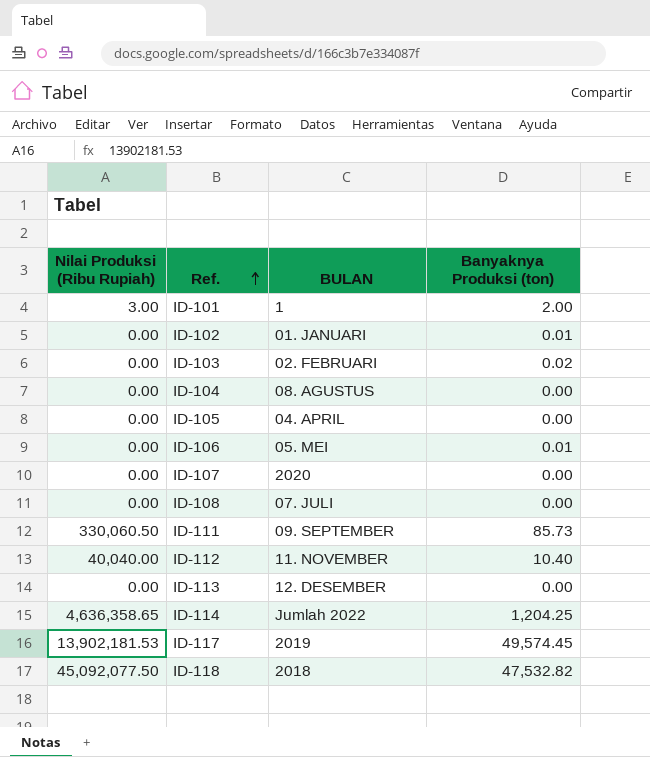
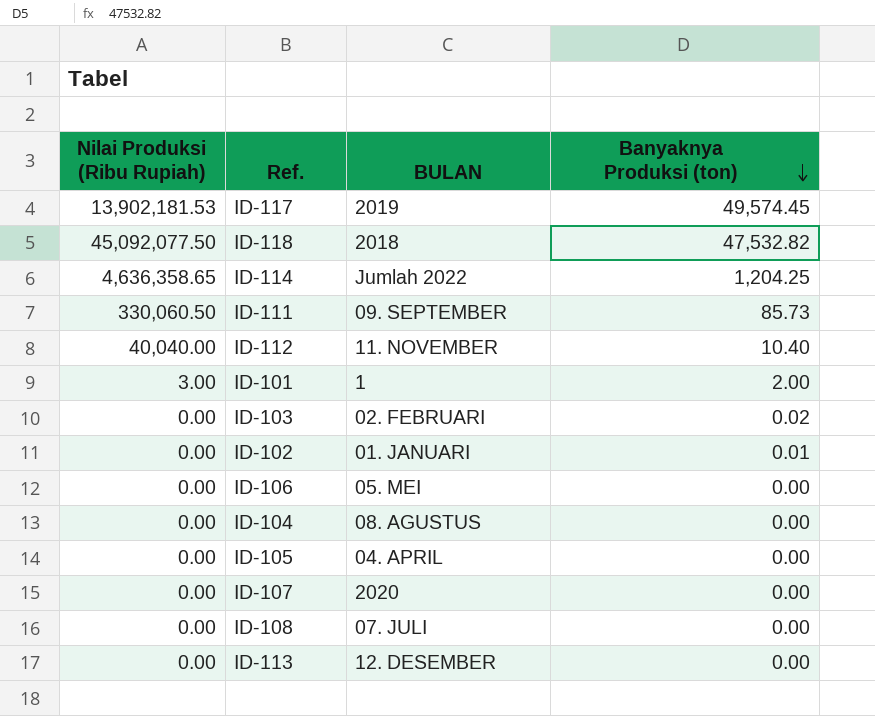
row order: Ref. ascending -> Banyaknya Produksi (ton) descending
ID-106 | Banyaknya Produksi (ton): 0.01 -> 0.00

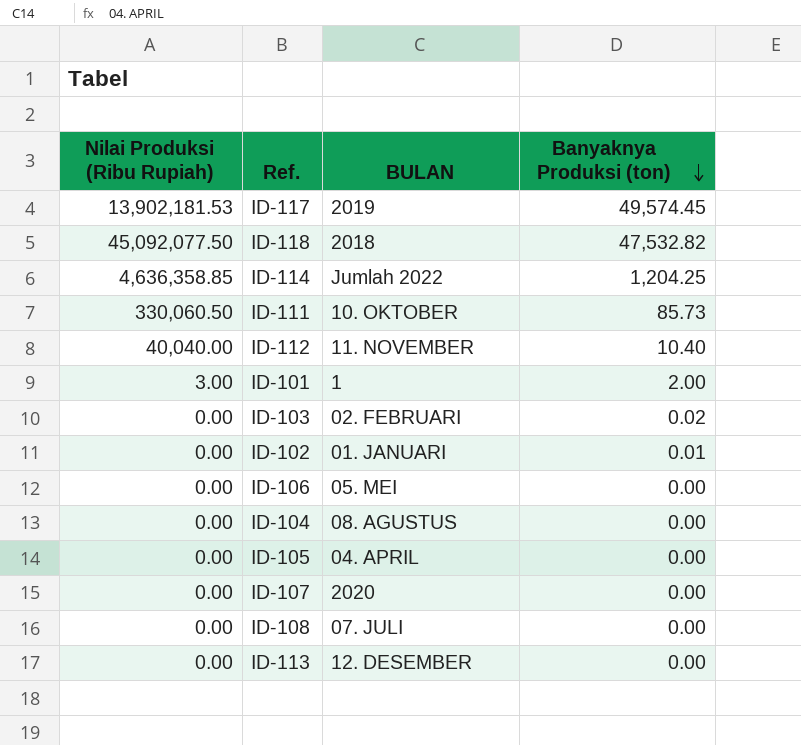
ID-114 | Nilai Produksi (Ribu Rupiah): 4,636,358.65 -> 4,636,358.85
ID-111 | BULAN: 09. SEPTEMBER -> 10. OKTOBER

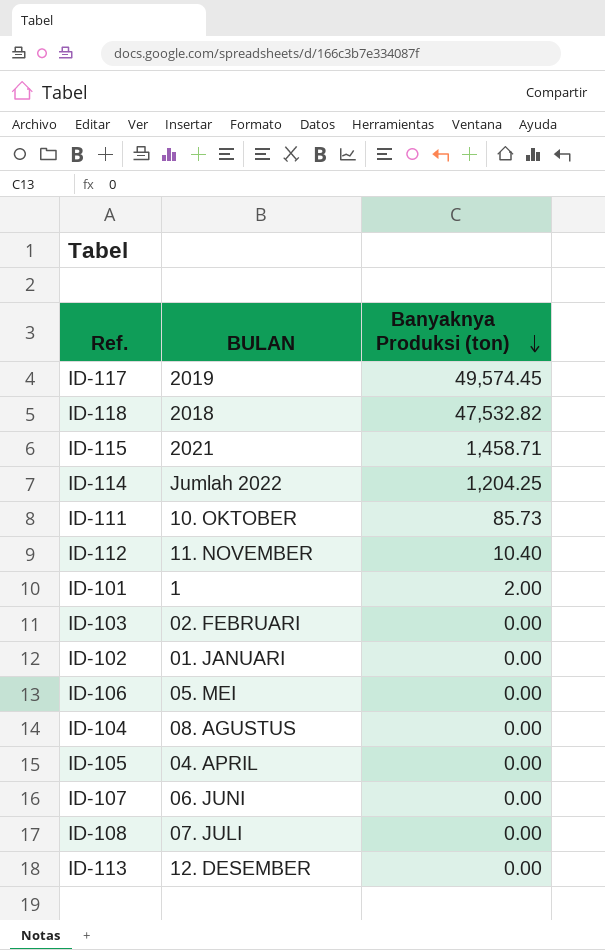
column Nilai Produksi (Ribu Rupiah) | position: 1 -> none
row ID-115: none -> 2021 | 1,458.71
ID-103 | Banyaknya Produksi (ton): 0.02 -> 0.00
ID-102 | Banyaknya Produksi (ton): 0.01 -> 0.00
ID-107 | BULAN: 2020 -> 06. JUNI

